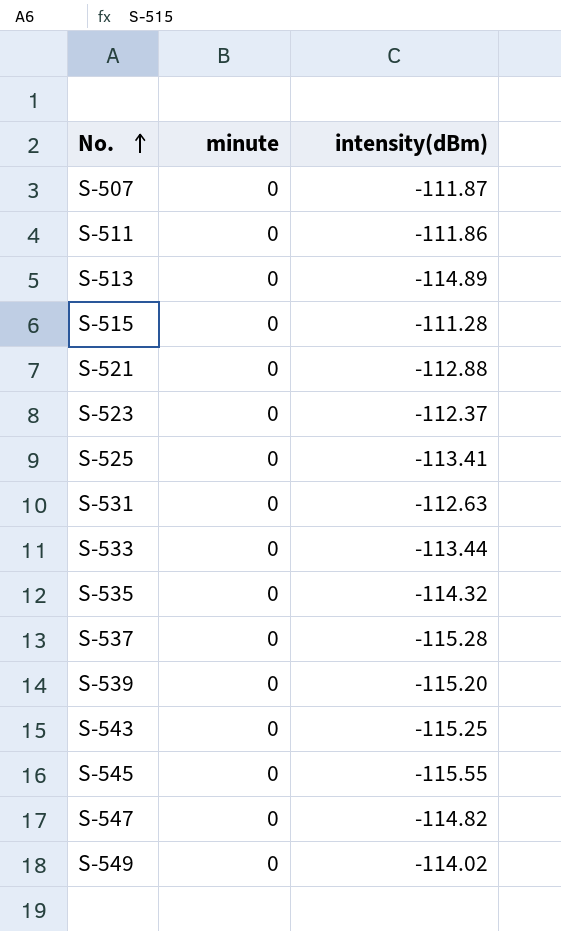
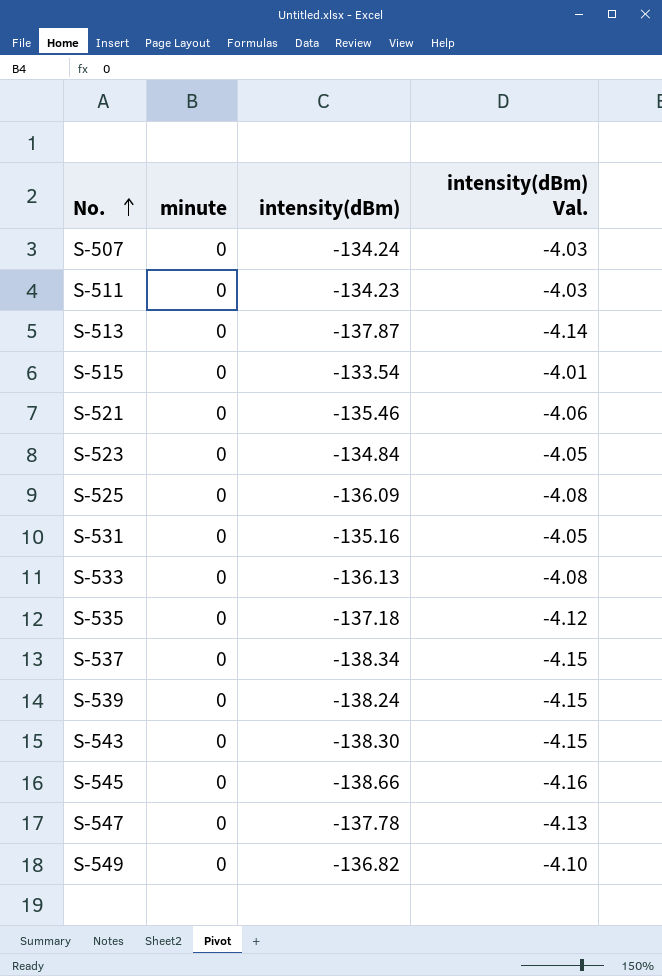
column intensity(dBm) Val. | formula: none -> [intensity(dBm)] * 0.03
S-507 | intensity(dBm): -111.87 -> -134.24
S-511 | intensity(dBm): -111.86 -> -134.23
S-513 | intensity(dBm): -114.89 -> -137.87
S-515 | intensity(dBm): -111.28 -> -133.54
S-521 | intensity(dBm): -112.88 -> -135.46
S-523 | intensity(dBm): -112.37 -> -134.84
S-525 | intensity(dBm): -113.41 -> -136.09
S-531 | intensity(dBm): -112.63 -> -135.16
S-533 | intensity(dBm): -113.44 -> -136.13
S-535 | intensity(dBm): -114.32 -> -137.18
S-537 | intensity(dBm): -115.28 -> -138.34
S-539 | intensity(dBm): -115.20 -> -138.24
S-543 | intensity(dBm): -115.25 -> -138.30
S-545 | intensity(dBm): -115.55 -> -138.66
S-547 | intensity(dBm): -114.82 -> -137.78
S-549 | intensity(dBm): -114.02 -> -136.82

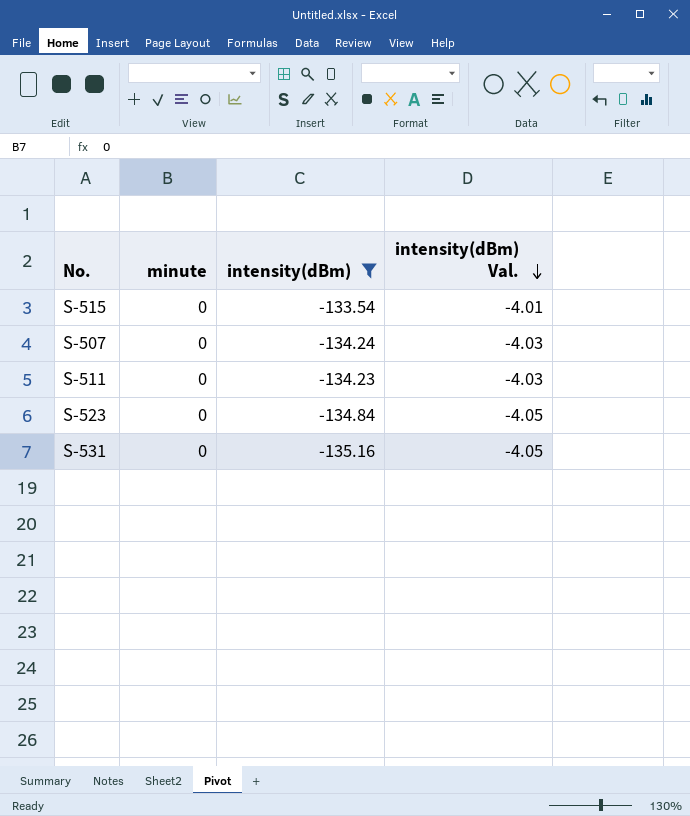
filter: none -> intensity(dBm) >= -135.16
row order: No. ascending -> intensity(dBm) Val. descending

